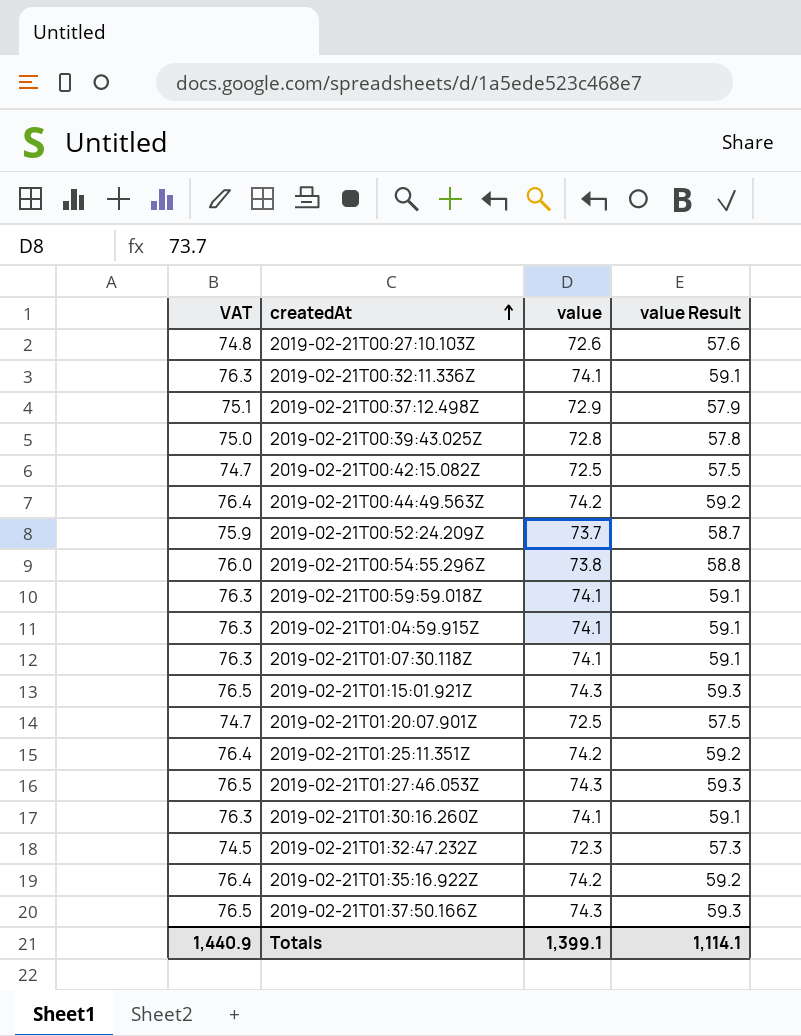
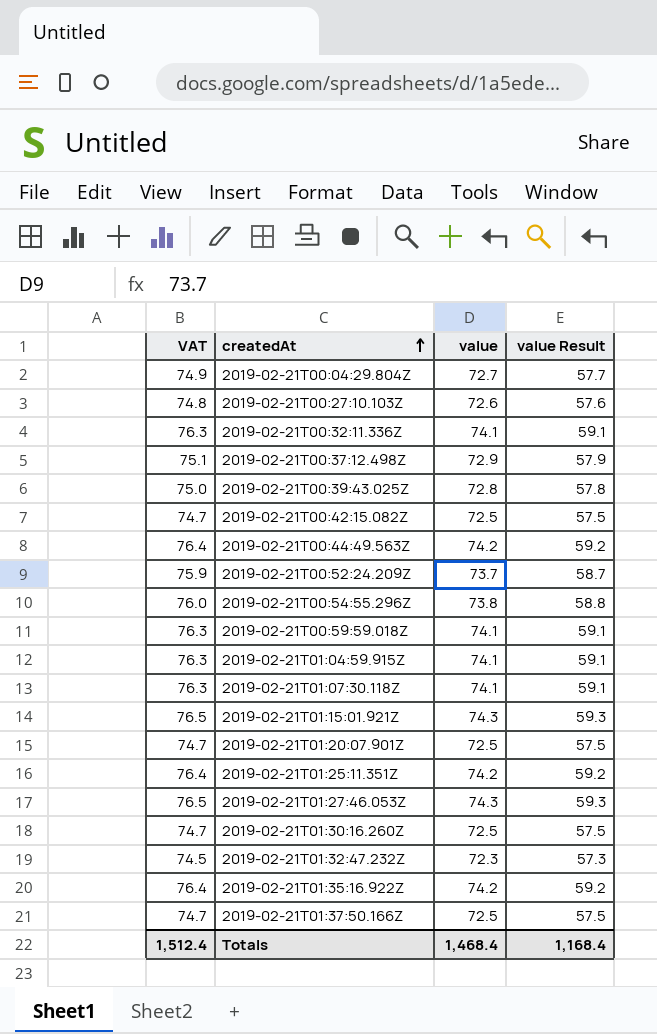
row 2019-02-21T00:04:29.804Z: none -> 74.9 | 72.7 | 57.7
2019-02-21T01:30:16.260Z | VAT: 76.3 -> 74.7
2019-02-21T01:30:16.260Z | value: 74.1 -> 72.5
2019-02-21T01:30:16.260Z | value Result: 59.1 -> 57.5
2019-02-21T01:37:50.166Z | VAT: 76.5 -> 74.7
2019-02-21T01:37:50.166Z | value: 74.3 -> 72.5
2019-02-21T01:37:50.166Z | value Result: 59.3 -> 57.5
Totals | VAT: 1,440.9 -> 1,512.4
Totals | value: 1,399.1 -> 1,468.4
Totals | value Result: 1,114.1 -> 1,168.4

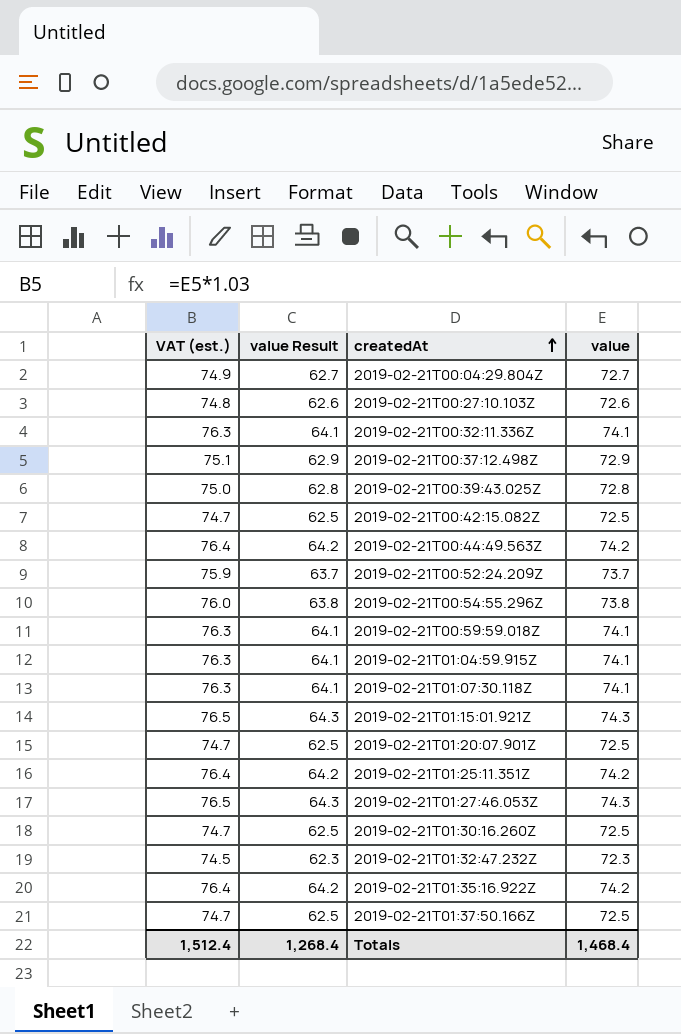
column name: VAT -> VAT (est.)
column value Result | formula: [value] - 15 -> [value] - 10
column value Result | position: 4 -> 2
Totals | value Result: 1,168.4 -> 1,268.4

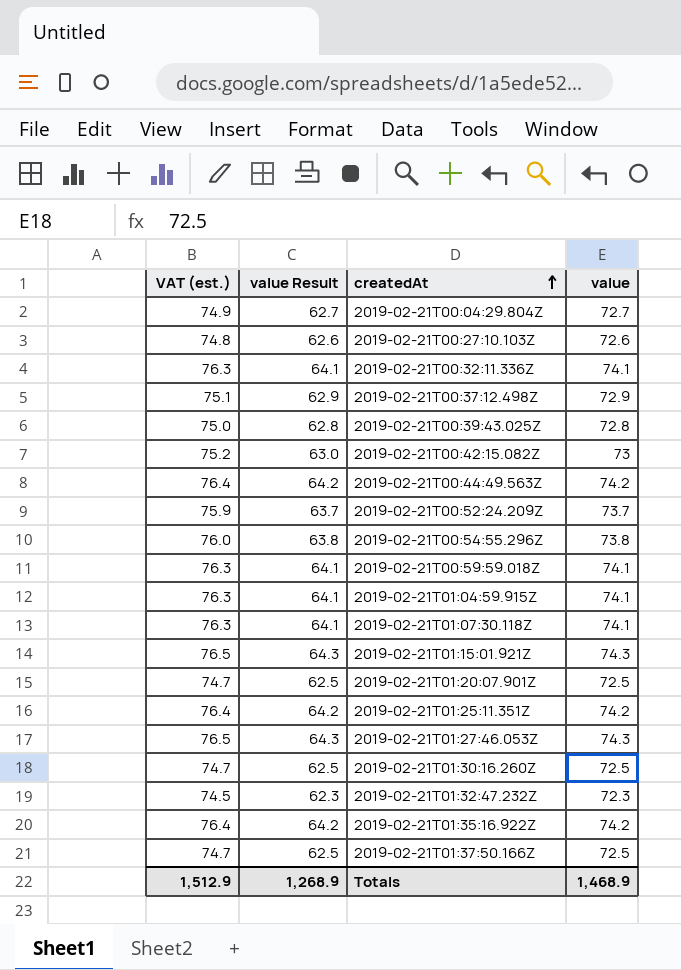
2019-02-21T00:42:15.082Z | VAT (est.): 74.7 -> 75.2
2019-02-21T00:42:15.082Z | value Result: 62.5 -> 63.0
2019-02-21T00:42:15.082Z | value: 72.5 -> 73
Totals | VAT (est.): 1,512.4 -> 1,512.9
Totals | value Result: 1,268.4 -> 1,268.9
Totals | value: 1,468.4 -> 1,468.9

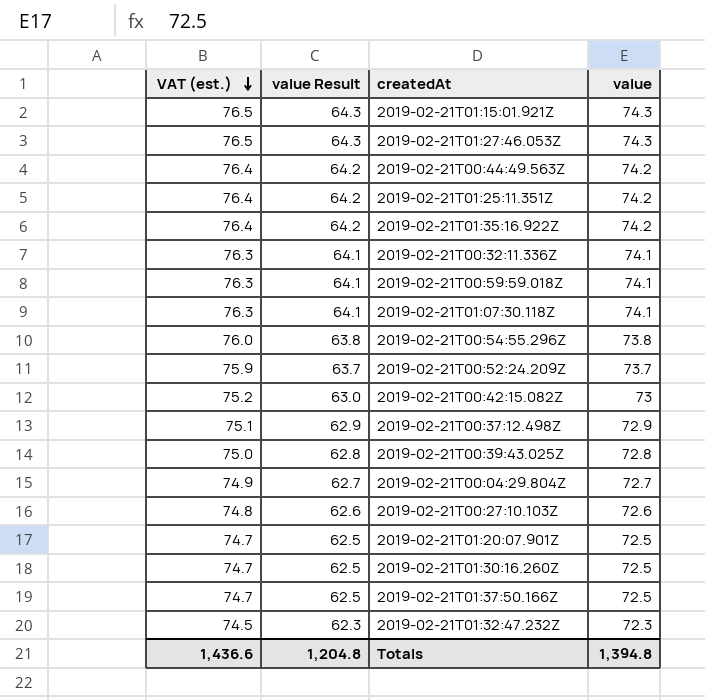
row order: createdAt ascending -> VAT (est.) descending
row 2019-02-21T01:04:59.915Z: 76.3 | 64.1 | 74.1 -> none
Totals | VAT (est.): 1,512.9 -> 1,436.6
Totals | value Result: 1,268.9 -> 1,204.8
Totals | value: 1,468.9 -> 1,394.8

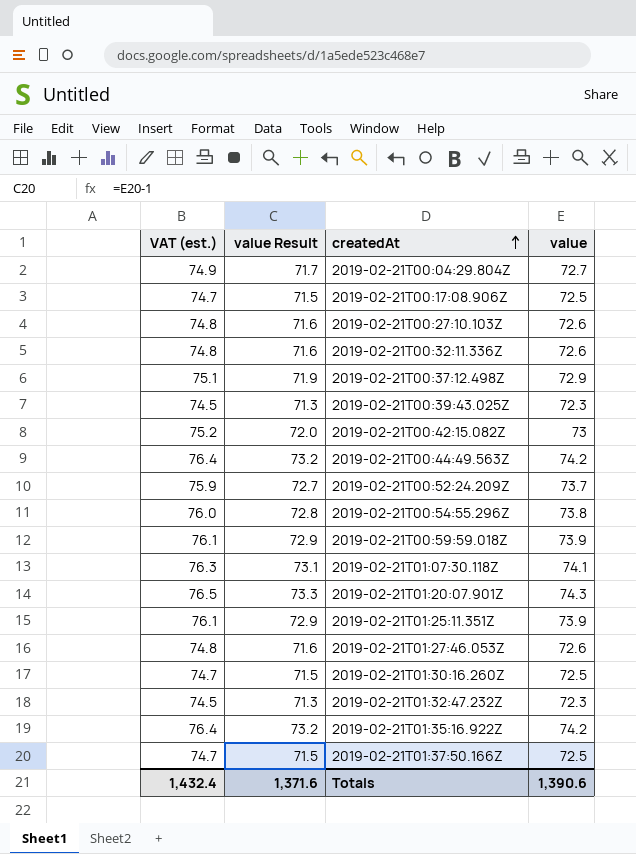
row order: VAT (est.) descending -> createdAt ascending
column value Result | formula: [value] - 10 -> [value] - 1
row 2019-02-21T01:15:01.921Z: 76.5 | 64.3 | 74.3 -> none
row 2019-02-21T00:17:08.906Z: none -> 74.7 | 71.5 | 72.5
2019-02-21T00:32:11.336Z | VAT (est.): 76.3 -> 74.8
2019-02-21T00:32:11.336Z | value: 74.1 -> 72.6
2019-02-21T00:39:43.025Z | VAT (est.): 75.0 -> 74.5
2019-02-21T00:39:43.025Z | value: 72.8 -> 72.3
2019-02-21T00:59:59.018Z | VAT (est.): 76.3 -> 76.1
2019-02-21T00:59:59.018Z | value: 74.1 -> 73.9
2019-02-21T01:20:07.901Z | VAT (est.): 74.7 -> 76.5
2019-02-21T01:20:07.901Z | value: 72.5 -> 74.3
2019-02-21T01:25:11.351Z | VAT (est.): 76.4 -> 76.1
2019-02-21T01:25:11.351Z | value: 74.2 -> 73.9
2019-02-21T01:27:46.053Z | VAT (est.): 76.5 -> 74.8
2019-02-21T01:27:46.053Z | value: 74.3 -> 72.6
Totals | VAT (est.): 1,436.6 -> 1,432.4
Totals | value Result: 1,204.8 -> 1,371.6
Totals | value: 1,394.8 -> 1,390.6

